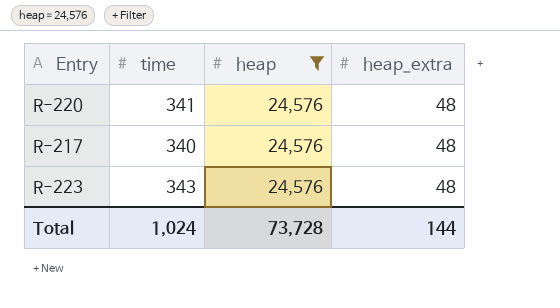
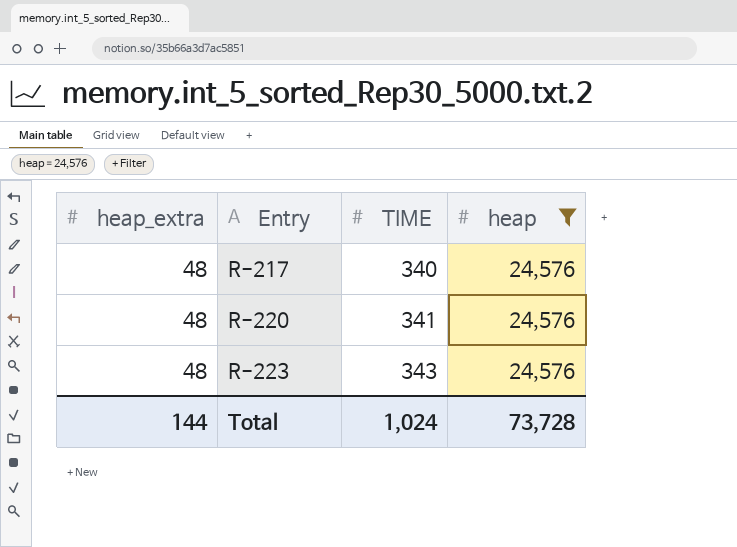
row order: none -> Entry ascending
column heap_extra | position: 4 -> 1
column name: time -> TIME

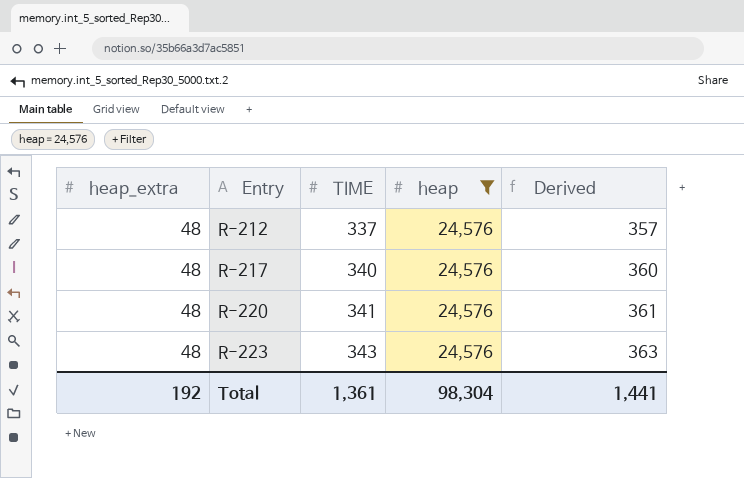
column Derived | formula: none -> [TIME] + 20
row R-212: none -> 48 | 337 | 24,576 | 357
Total | heap_extra: 144 -> 192
Total | TIME: 1,024 -> 1,361
Total | heap: 73,728 -> 98,304

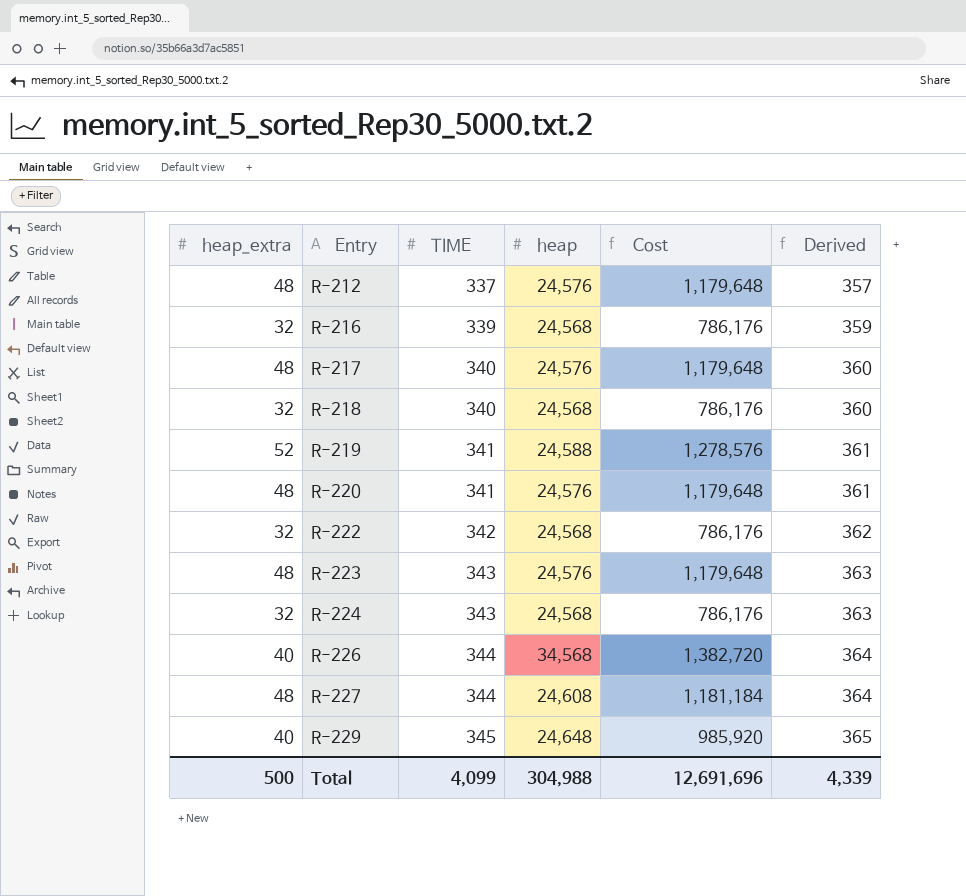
filter: heap = 24,576 -> none
column Cost | formula: none -> [heap_extra] * [heap]
Total | heap_extra: 192 -> 500
Total | TIME: 1,361 -> 4,099
Total | heap: 98,304 -> 304,988
Total | Derived: 1,441 -> 4,339

